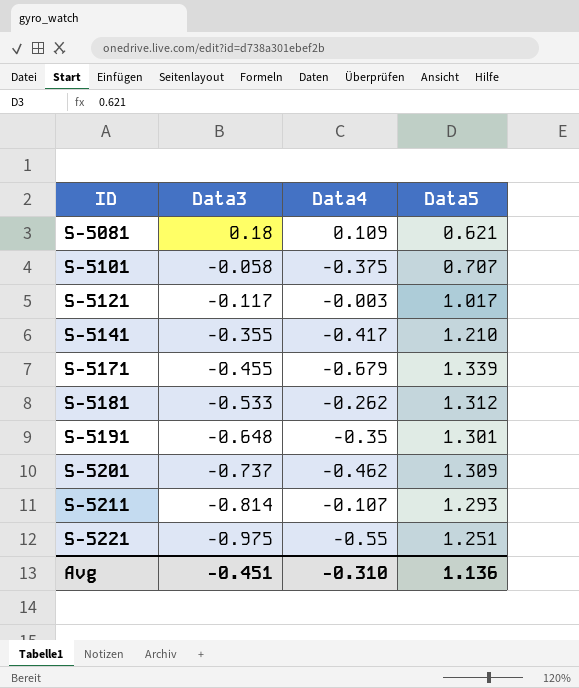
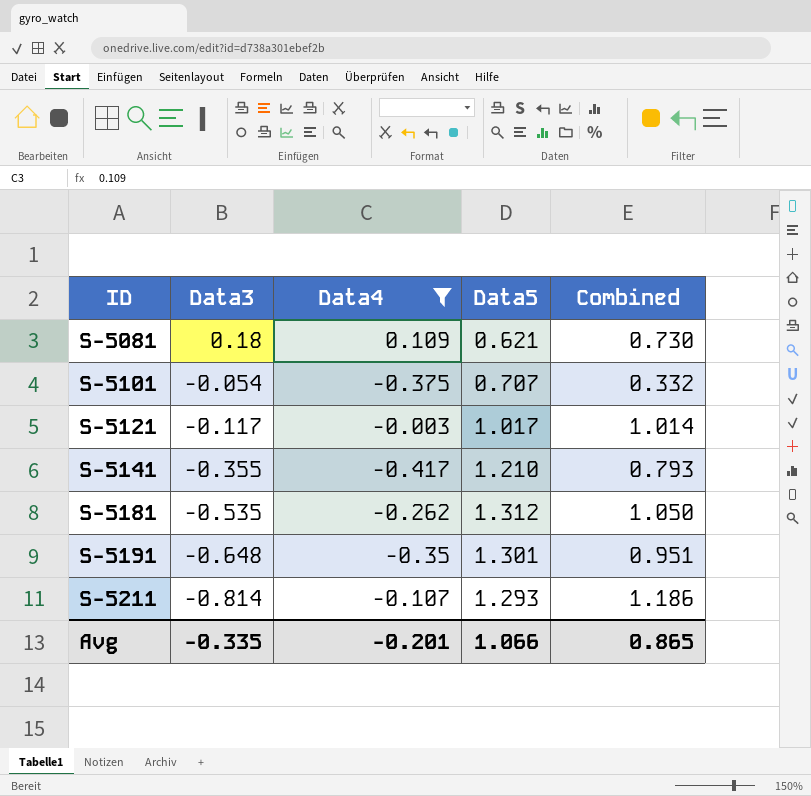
filter: none -> Data4 >= -0.417
column Combined | formula: none -> [Data4] + [Data5]
S-5101 | Data3: -0.058 -> -0.054
S-5181 | Data3: -0.533 -> -0.535
Avg | Data3: -0.451 -> -0.335
Avg | Data4: -0.310 -> -0.201
Avg | Data5: 1.136 -> 1.066

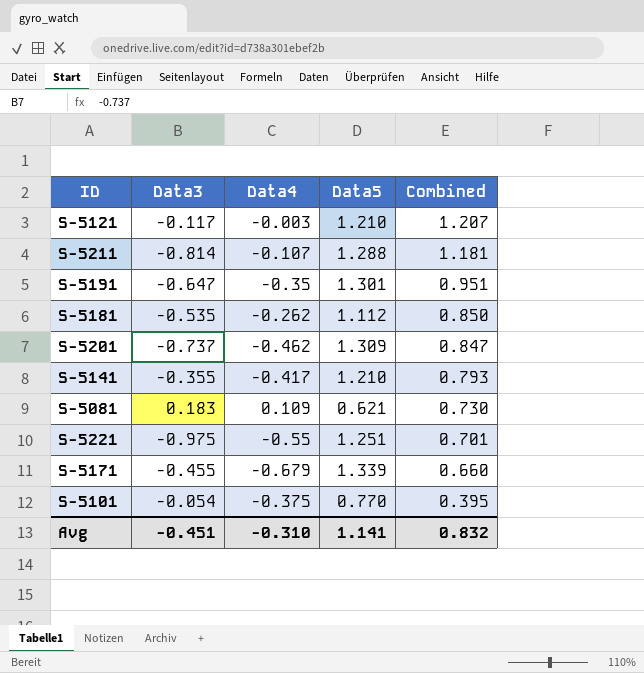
filter: Data4 >= -0.417 -> none
row order: ID ascending -> Combined descending
S-5121 | Data5: 1.017 -> 1.210
S-5121 | Combined: 1.014 -> 1.207
S-5211 | Data5: 1.293 -> 1.288
S-5211 | Combined: 1.186 -> 1.181
S-5191 | Data3: -0.648 -> -0.647
S-5181 | Data5: 1.312 -> 1.112
S-5181 | Combined: 1.050 -> 0.850
S-5081 | Data3: 0.18 -> 0.183
S-5101 | Data5: 0.707 -> 0.770
S-5101 | Combined: 0.332 -> 0.395
Avg | Data3: -0.335 -> -0.451
Avg | Data4: -0.201 -> -0.310
Avg | Data5: 1.066 -> 1.141
Avg | Combined: 0.865 -> 0.832

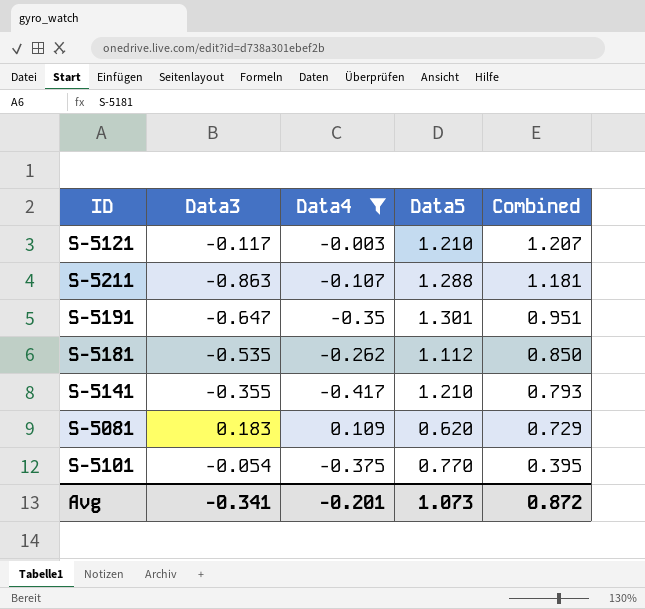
filter: none -> Data4 >= -0.417
S-5211 | Data3: -0.814 -> -0.863
S-5081 | Data5: 0.621 -> 0.620
S-5081 | Combined: 0.730 -> 0.729
Avg | Data3: -0.451 -> -0.341
Avg | Data4: -0.310 -> -0.201
Avg | Data5: 1.141 -> 1.073
Avg | Combined: 0.832 -> 0.872

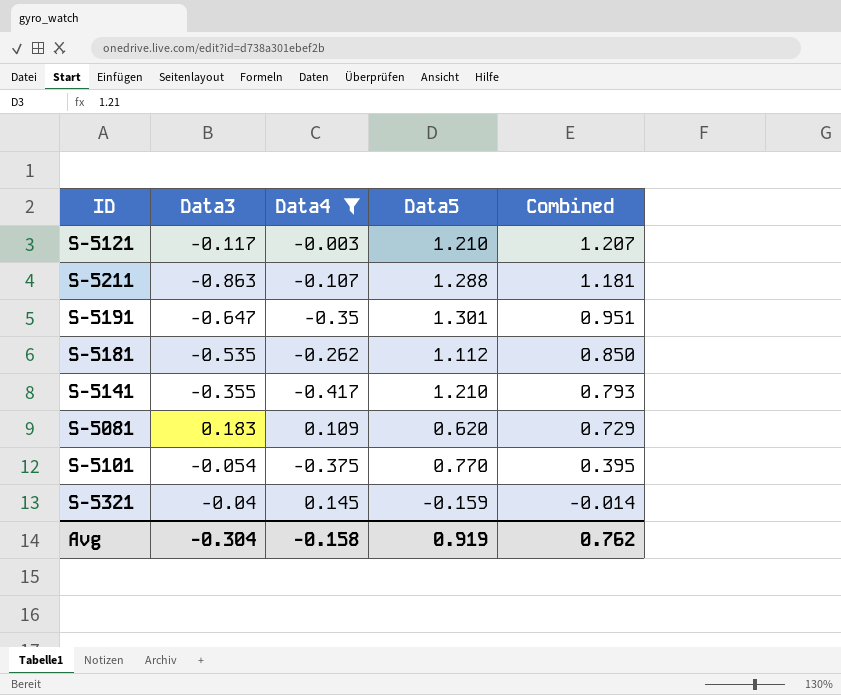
row S-5321: none -> -0.04 | 0.145 | -0.159 | -0.014
Avg | Data3: -0.341 -> -0.304
Avg | Data4: -0.201 -> -0.158
Avg | Data5: 1.073 -> 0.919
Avg | Combined: 0.872 -> 0.762

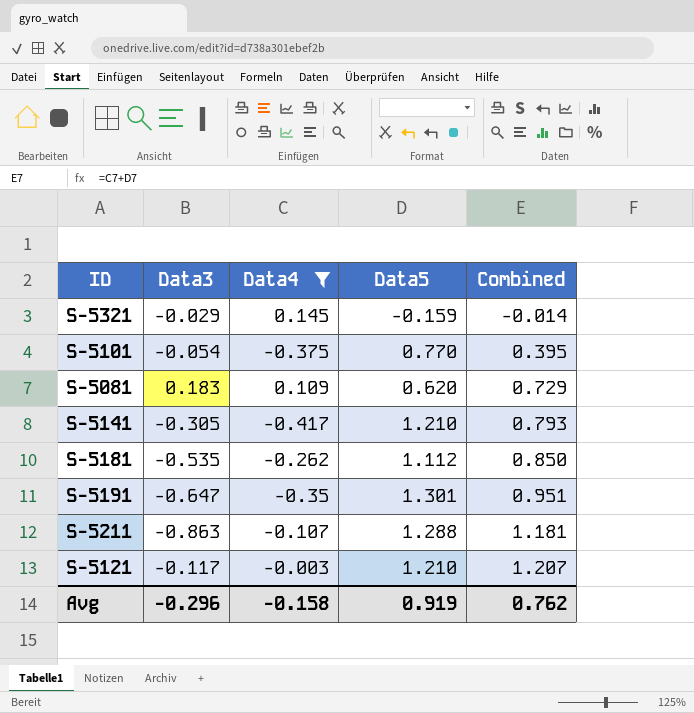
row order: Combined descending -> Combined ascending
S-5321 | Data3: -0.04 -> -0.029
S-5141 | Data3: -0.355 -> -0.305
Avg | Data3: -0.304 -> -0.296

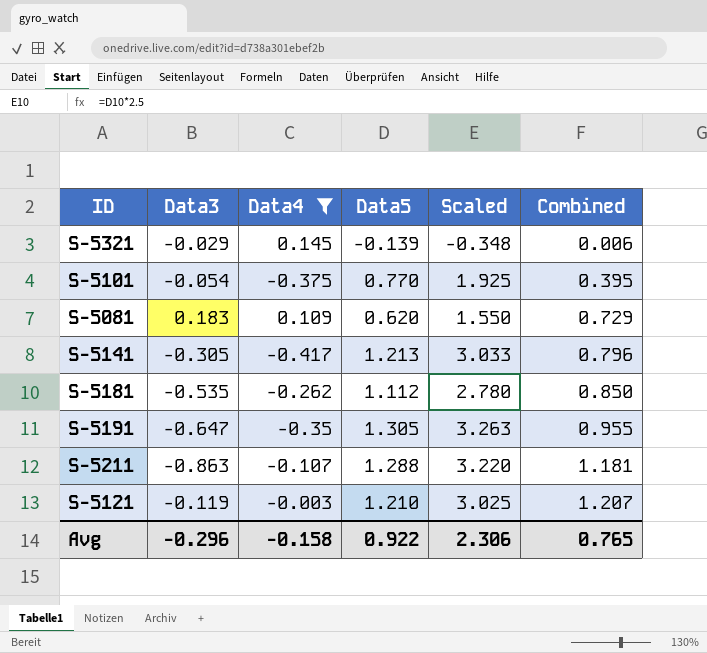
column Scaled | formula: none -> [Data5] * 2.5
S-5321 | Data5: -0.159 -> -0.139
S-5321 | Combined: -0.014 -> 0.006
S-5141 | Data5: 1.210 -> 1.213
S-5141 | Combined: 0.793 -> 0.796
S-5191 | Data5: 1.301 -> 1.305
S-5191 | Combined: 0.951 -> 0.955
S-5121 | Data3: -0.117 -> -0.119
Avg | Data5: 0.919 -> 0.922
Avg | Combined: 0.762 -> 0.765

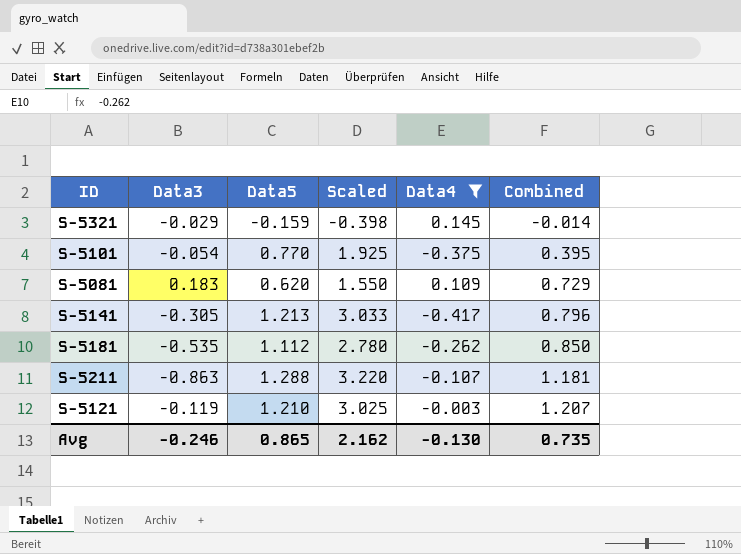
column Data4 | position: 3 -> 5
row S-5191: -0.647 | -0.35 | 1.305 | 3.263 | 0.955 -> none
S-5321 | Data5: -0.139 -> -0.159
S-5321 | Scaled: -0.348 -> -0.398
S-5321 | Combined: 0.006 -> -0.014
Avg | Data3: -0.296 -> -0.246
Avg | Data5: 0.922 -> 0.865
Avg | Scaled: 2.306 -> 2.162
Avg | Data4: -0.158 -> -0.130
Avg | Combined: 0.765 -> 0.735

